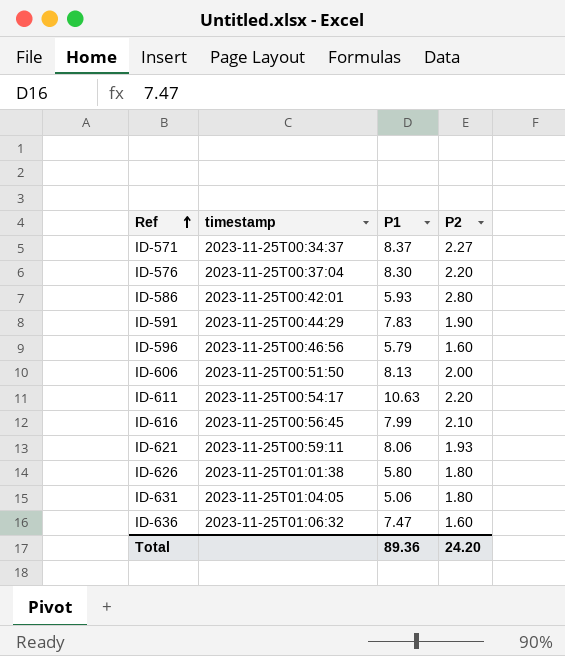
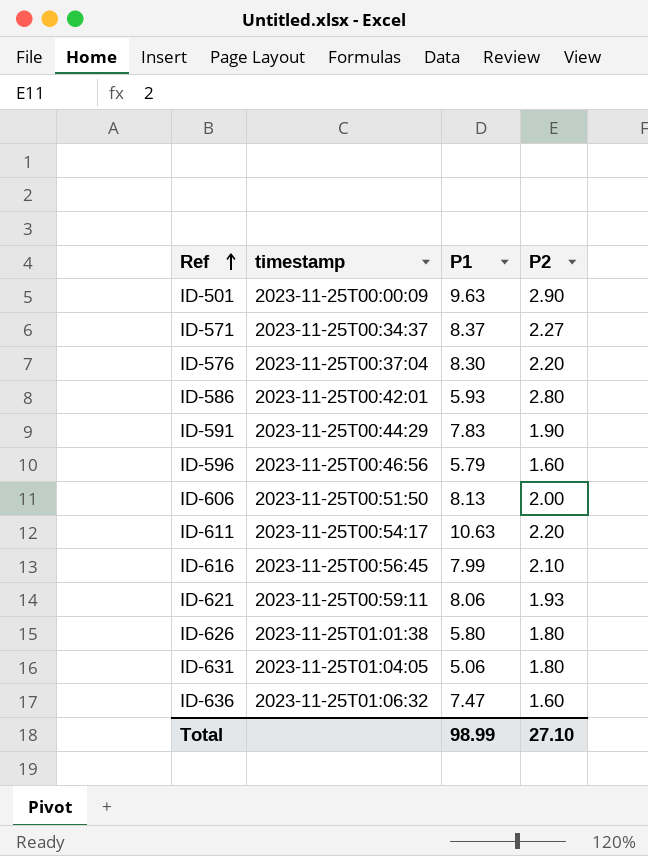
row ID-501: none -> 2023-11-25T00:00:09 | 9.63 | 2.90
Total | P1: 89.36 -> 98.99
Total | P2: 24.20 -> 27.10

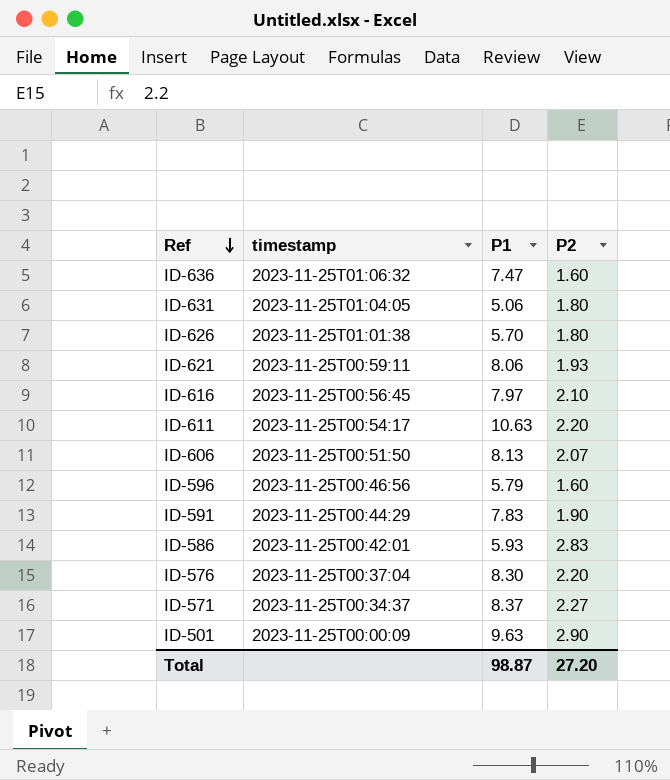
row order: Ref ascending -> Ref descending
ID-626 | P1: 5.80 -> 5.70
ID-616 | P1: 7.99 -> 7.97
ID-606 | P2: 2.00 -> 2.07
ID-586 | P2: 2.80 -> 2.83
Total | P1: 98.99 -> 98.87
Total | P2: 27.10 -> 27.20

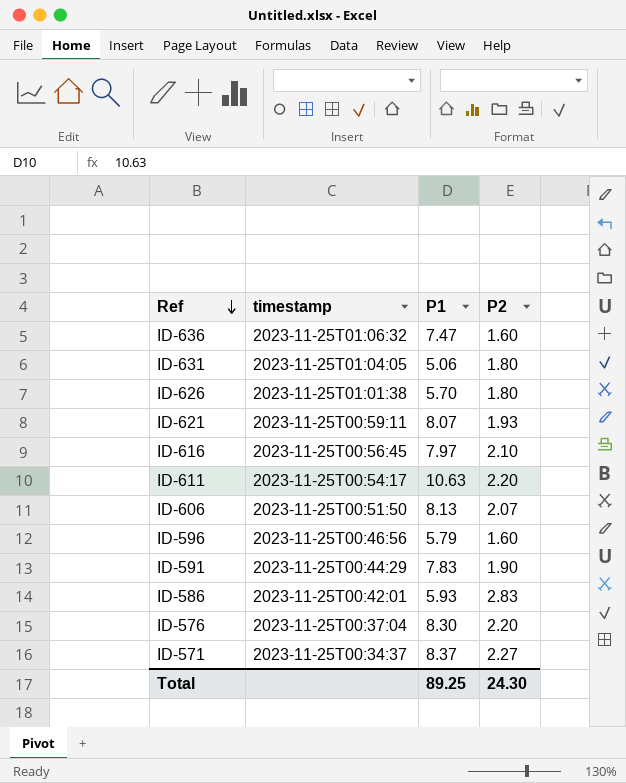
row ID-501: 2023-11-25T00:00:09 | 9.63 | 2.90 -> none
ID-621 | P1: 8.06 -> 8.07
Total | P1: 98.87 -> 89.25
Total | P2: 27.20 -> 24.30

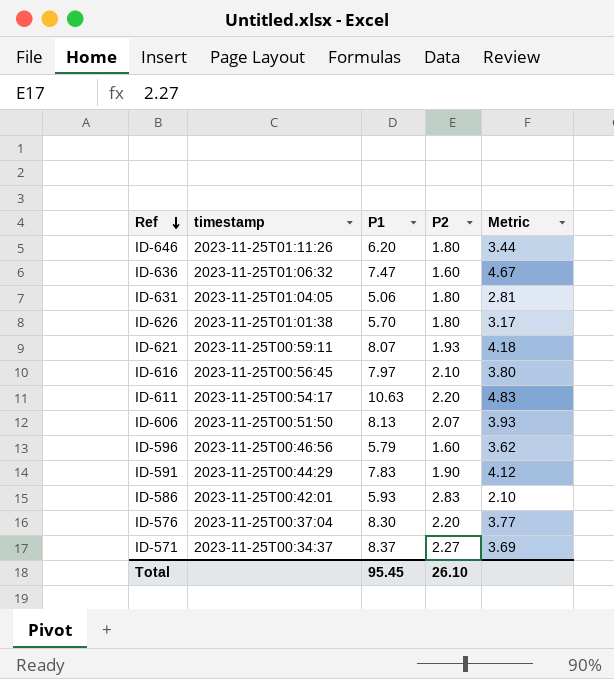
column Metric | formula: none -> [P1] / [P2]
row ID-646: none -> 2023-11-25T01:11:26 | 6.20 | 1.80 | 3.44
Total | P1: 89.25 -> 95.45
Total | P2: 24.30 -> 26.10

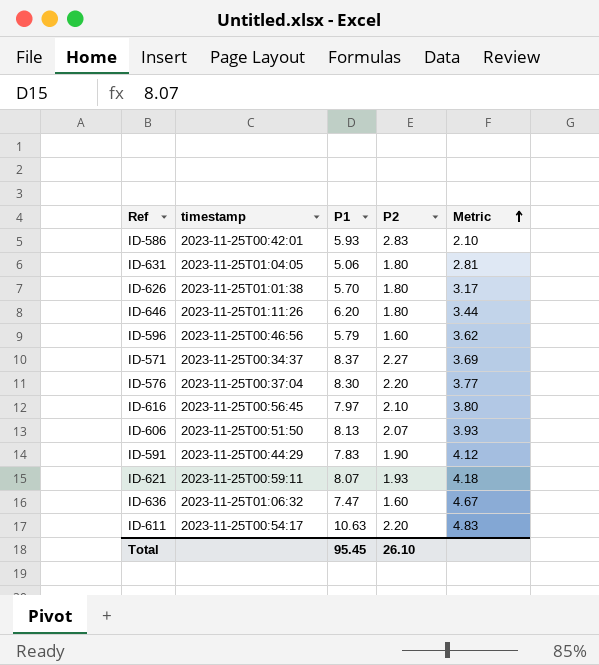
row order: Ref descending -> Metric ascending

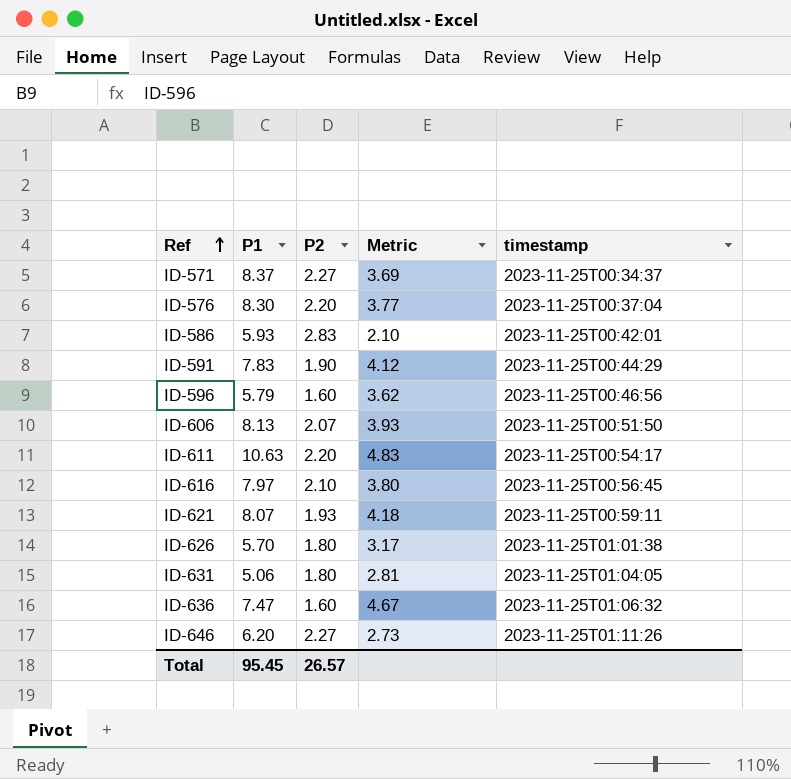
row order: Metric ascending -> Ref ascending
column timestamp | position: 2 -> 5
ID-646 | P2: 1.80 -> 2.27
ID-646 | Metric: 3.44 -> 2.73
Total | P2: 26.10 -> 26.57

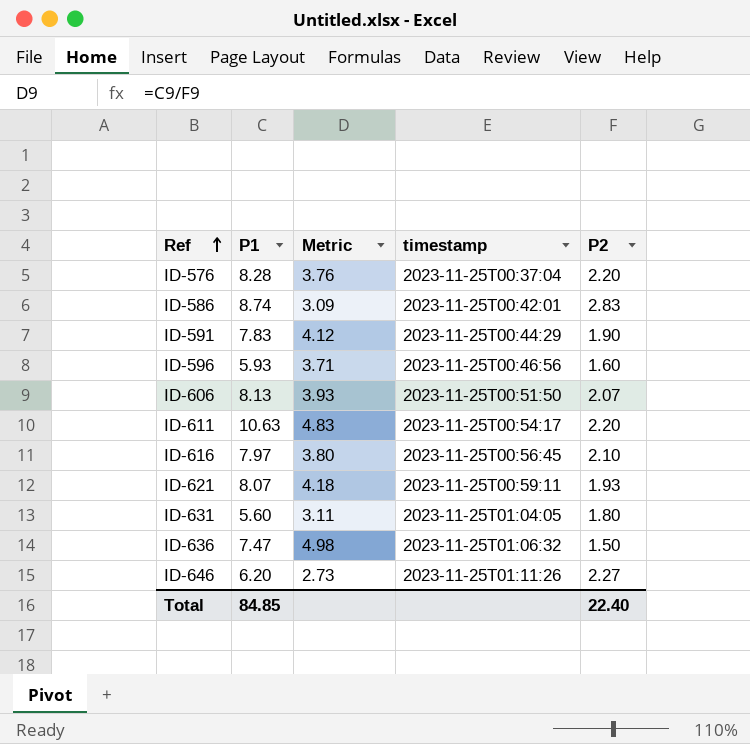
column P2 | position: 3 -> 5
row ID-571: 8.37 | 2.27 | 3.69 | 2023-11-25T00:34:37 -> none
row ID-626: 5.70 | 1.80 | 3.17 | 2023-11-25T01:01:38 -> none
ID-576 | P1: 8.30 -> 8.28
ID-576 | Metric: 3.77 -> 3.76
ID-586 | P1: 5.93 -> 8.74
ID-586 | Metric: 2.10 -> 3.09
ID-596 | P1: 5.79 -> 5.93
ID-596 | Metric: 3.62 -> 3.71
ID-631 | P1: 5.06 -> 5.60
ID-631 | Metric: 2.81 -> 3.11
ID-636 | Metric: 4.67 -> 4.98
ID-636 | P2: 1.60 -> 1.50
Total | P1: 95.45 -> 84.85
Total | P2: 26.57 -> 22.40

